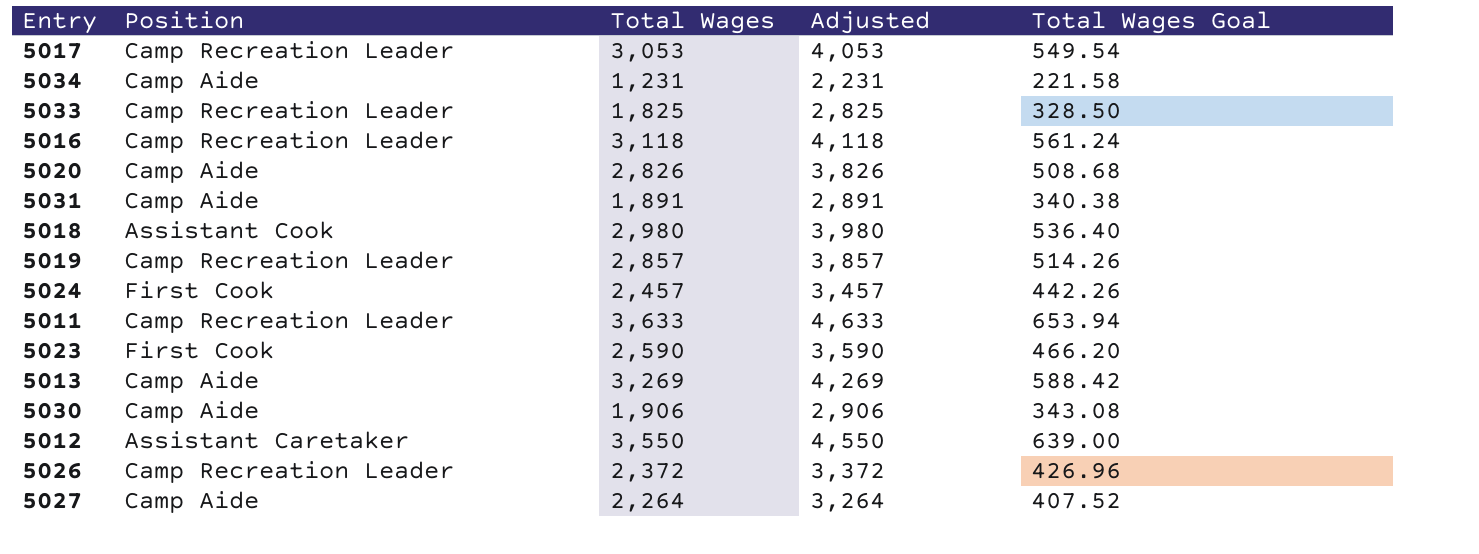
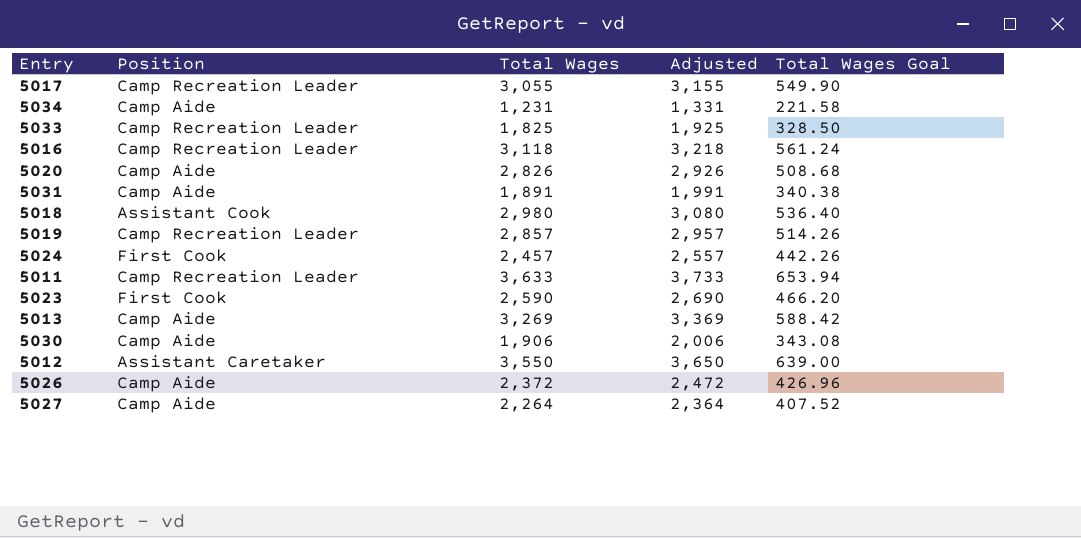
column Adjusted | formula: [Total Wages] + 1000 -> [Total Wages] + 100
5017 | Total Wages: 3,053 -> 3,055
5017 | Total Wages Goal: 549.54 -> 549.90
5026 | Position: Camp Recreation Leader -> Camp Aide

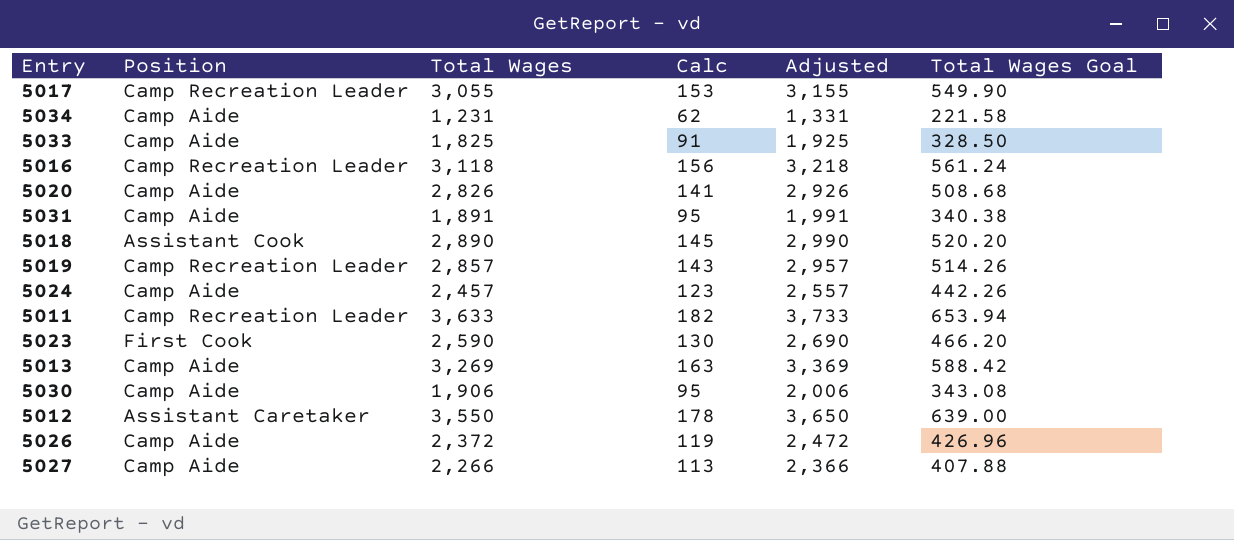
column Calc | formula: none -> [Total Wages] * 0.05
5033 | Position: Camp Recreation Leader -> Camp Aide
5018 | Total Wages: 2,980 -> 2,890
5018 | Adjusted: 3,080 -> 2,990
5018 | Total Wages Goal: 536.40 -> 520.20
5024 | Position: First Cook -> Camp Aide
5027 | Total Wages: 2,264 -> 2,266
5027 | Adjusted: 2,364 -> 2,366
5027 | Total Wages Goal: 407.52 -> 407.88

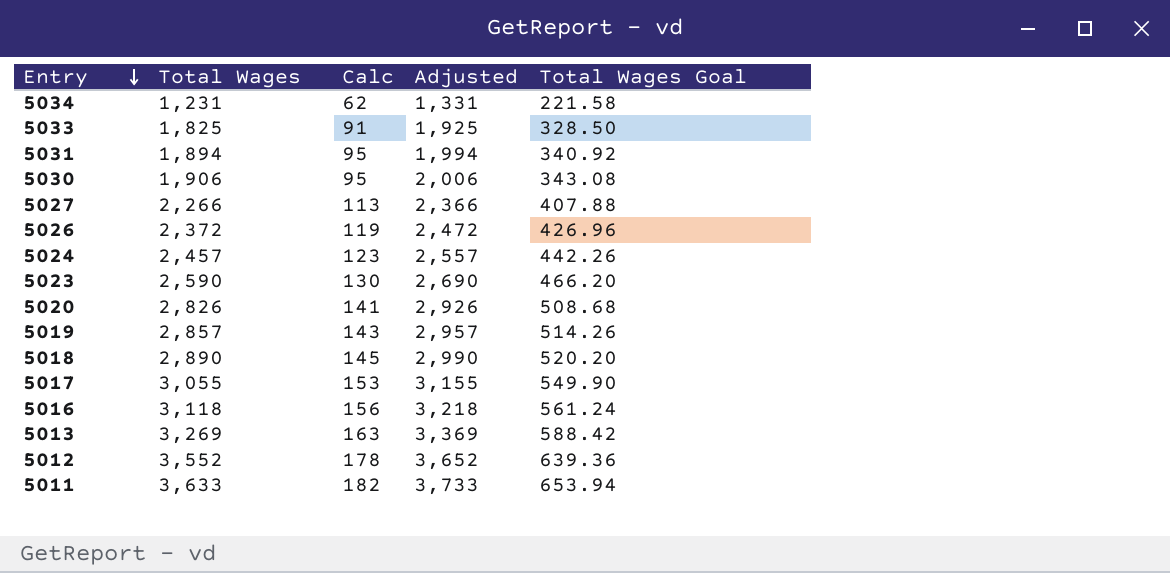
row order: none -> Entry descending
column Position | position: 2 -> none
5031 | Total Wages: 1,891 -> 1,894
5031 | Adjusted: 1,991 -> 1,994
5031 | Total Wages Goal: 340.38 -> 340.92
5012 | Total Wages: 3,550 -> 3,552
5012 | Adjusted: 3,650 -> 3,652
5012 | Total Wages Goal: 639.00 -> 639.36

